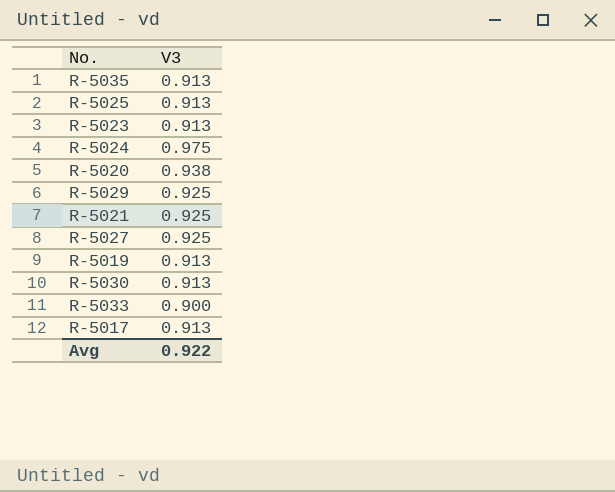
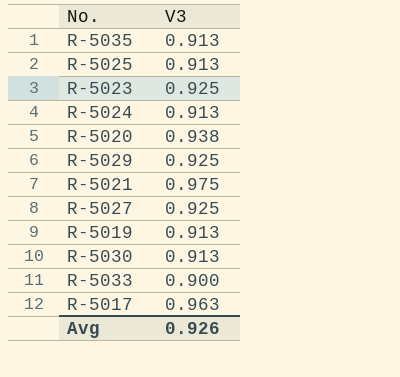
R-5023 | V3: 0.913 -> 0.925
R-5024 | V3: 0.975 -> 0.913
R-5021 | V3: 0.925 -> 0.975
R-5017 | V3: 0.913 -> 0.963
Avg | V3: 0.922 -> 0.926

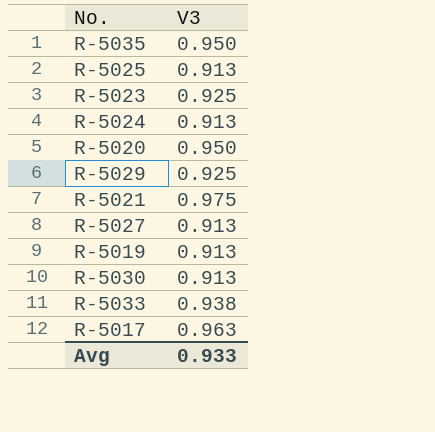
R-5035 | V3: 0.913 -> 0.950
R-5020 | V3: 0.938 -> 0.950
R-5027 | V3: 0.925 -> 0.913
R-5033 | V3: 0.900 -> 0.938
Avg | V3: 0.926 -> 0.933

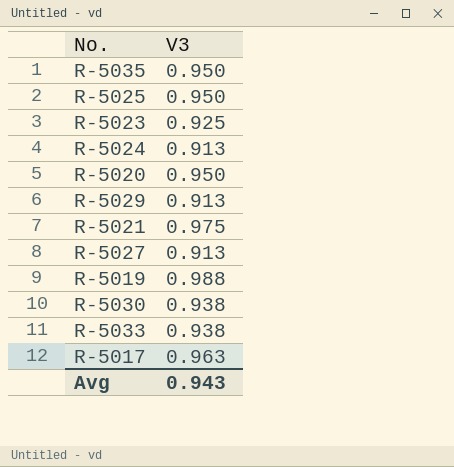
R-5025 | V3: 0.913 -> 0.950
R-5029 | V3: 0.925 -> 0.913
R-5019 | V3: 0.913 -> 0.988
R-5030 | V3: 0.913 -> 0.938
Avg | V3: 0.933 -> 0.943

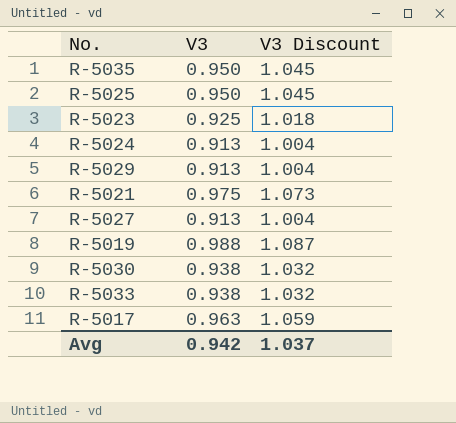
column V3 Discount | formula: none -> [V3] * 1.1
row R-5020: 0.950 -> none
Avg | V3: 0.943 -> 0.942

